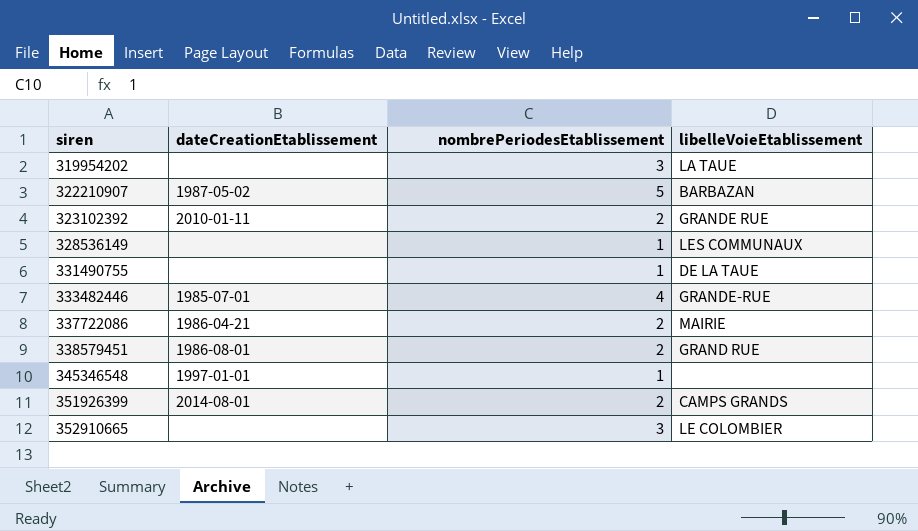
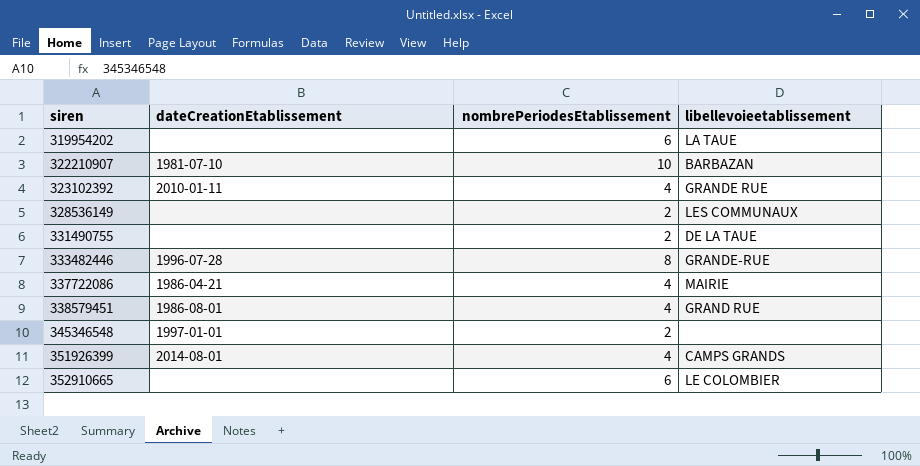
column name: libelleVoieEtablissement -> libellevoieetablissement
319954202 | nombrePeriodesEtablissement: 3 -> 6
322210907 | dateCreationEtablissement: 1987-05-02 -> 1981-07-10
322210907 | nombrePeriodesEtablissement: 5 -> 10
323102392 | nombrePeriodesEtablissement: 2 -> 4
328536149 | nombrePeriodesEtablissement: 1 -> 2
331490755 | nombrePeriodesEtablissement: 1 -> 2
333482446 | dateCreationEtablissement: 1985-07-01 -> 1996-07-28
333482446 | nombrePeriodesEtablissement: 4 -> 8
337722086 | nombrePeriodesEtablissement: 2 -> 4
338579451 | nombrePeriodesEtablissement: 2 -> 4
345346548 | nombrePeriodesEtablissement: 1 -> 2
351926399 | nombrePeriodesEtablissement: 2 -> 4
352910665 | nombrePeriodesEtablissement: 3 -> 6

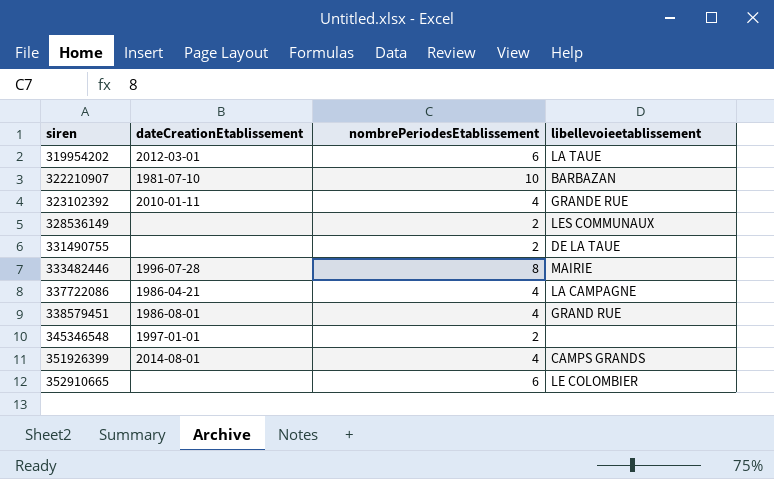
319954202 | dateCreationEtablissement: none -> 2012-03-01
333482446 | libellevoieetablissement: GRANDE-RUE -> MAIRIE
337722086 | libellevoieetablissement: MAIRIE -> LA CAMPAGNE

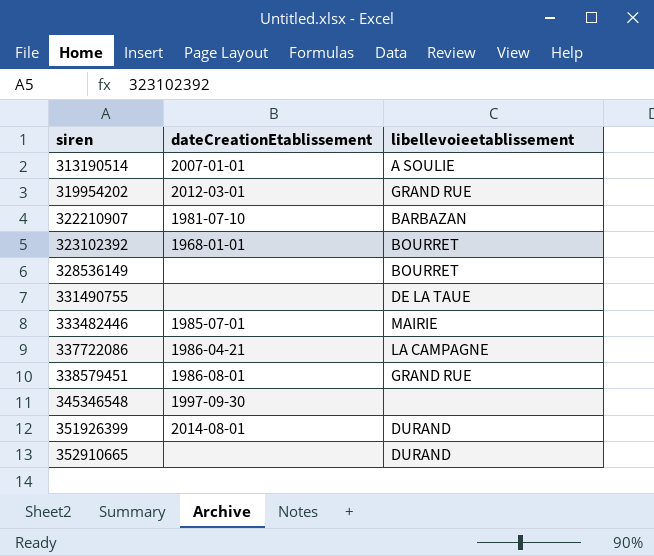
column nombrePeriodesEtablissement | position: 3 -> none
row 313190514: none -> 2007-01-01 | A SOULIE
319954202 | libellevoieetablissement: LA TAUE -> GRAND RUE
323102392 | dateCreationEtablissement: 2010-01-11 -> 1968-01-01
323102392 | libellevoieetablissement: GRANDE RUE -> BOURRET
328536149 | libellevoieetablissement: LES COMMUNAUX -> BOURRET
333482446 | dateCreationEtablissement: 1996-07-28 -> 1985-07-01
345346548 | dateCreationEtablissement: 1997-01-01 -> 1997-09-30
351926399 | libellevoieetablissement: CAMPS GRANDS -> DURAND
352910665 | libellevoieetablissement: LE COLOMBIER -> DURAND

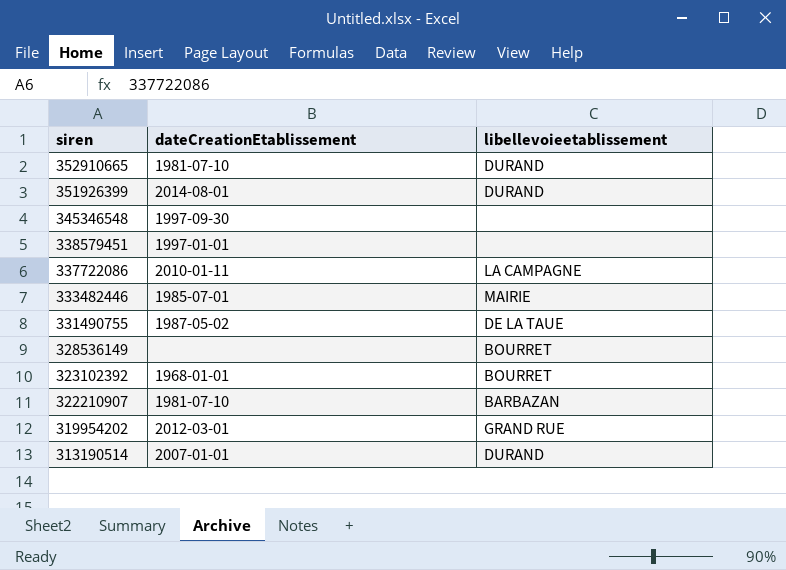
row order: siren ascending -> siren descending
352910665 | dateCreationEtablissement: none -> 1981-07-10
338579451 | dateCreationEtablissement: 1986-08-01 -> 1997-01-01
338579451 | libellevoieetablissement: GRAND RUE -> none
337722086 | dateCreationEtablissement: 1986-04-21 -> 2010-01-11
331490755 | dateCreationEtablissement: none -> 1987-05-02
313190514 | libellevoieetablissement: A SOULIE -> DURAND

